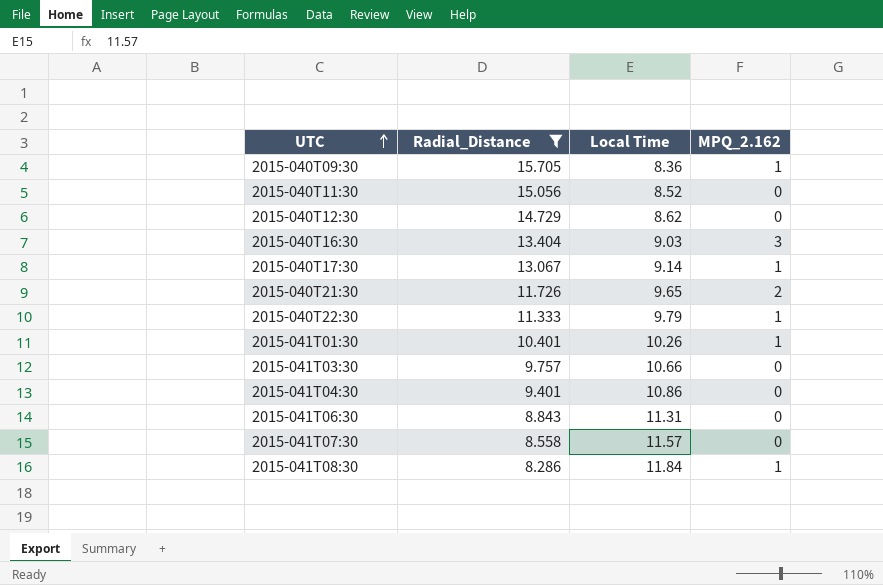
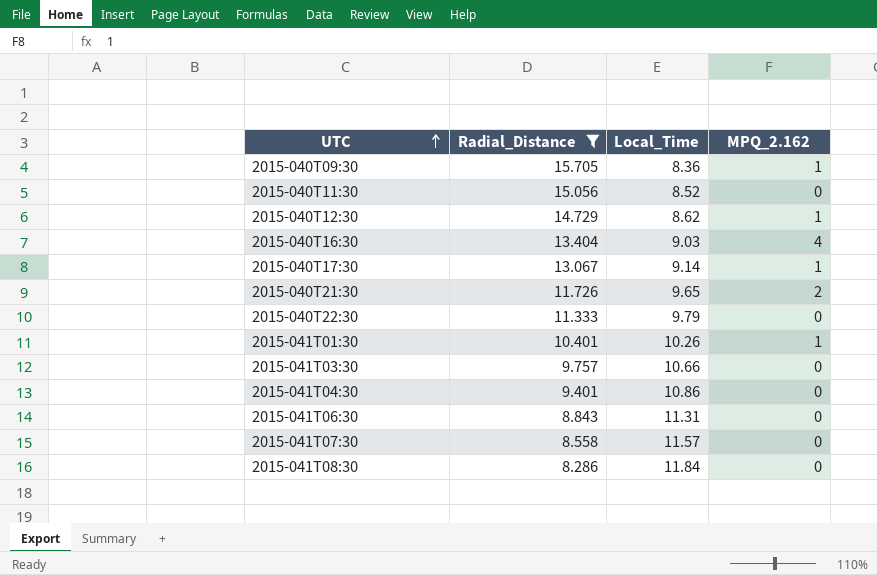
column name: Local Time -> Local_Time
2015-040T12:30 | MPQ_2.162: 0 -> 1
2015-040T16:30 | MPQ_2.162: 3 -> 4
2015-040T22:30 | MPQ_2.162: 1 -> 0
2015-041T08:30 | MPQ_2.162: 1 -> 0

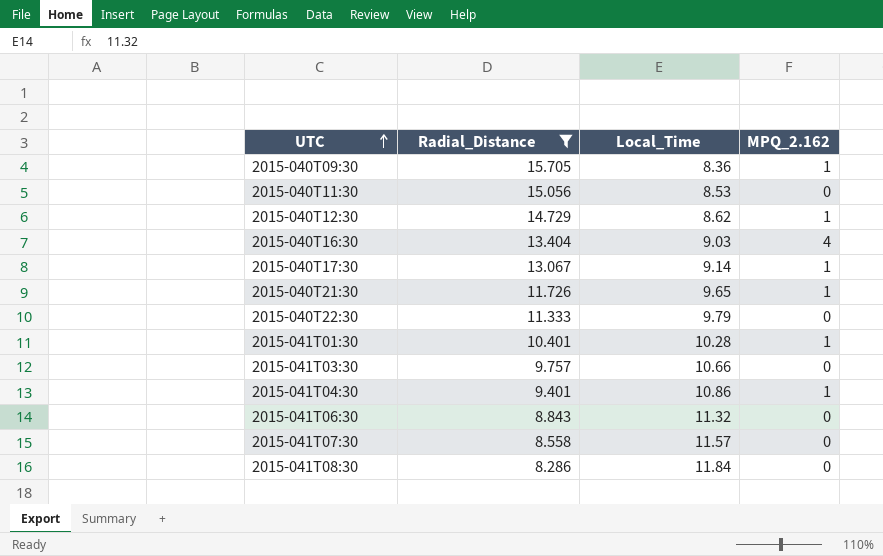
2015-040T11:30 | Local_Time: 8.52 -> 8.53
2015-040T21:30 | MPQ_2.162: 2 -> 1
2015-041T01:30 | Local_Time: 10.26 -> 10.28
2015-041T04:30 | MPQ_2.162: 0 -> 1
2015-041T06:30 | Local_Time: 11.31 -> 11.32

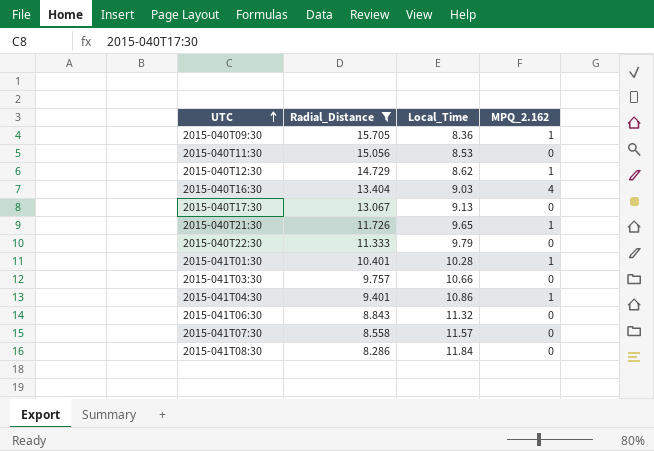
2015-040T17:30 | Local_Time: 9.14 -> 9.13
2015-040T17:30 | MPQ_2.162: 1 -> 0

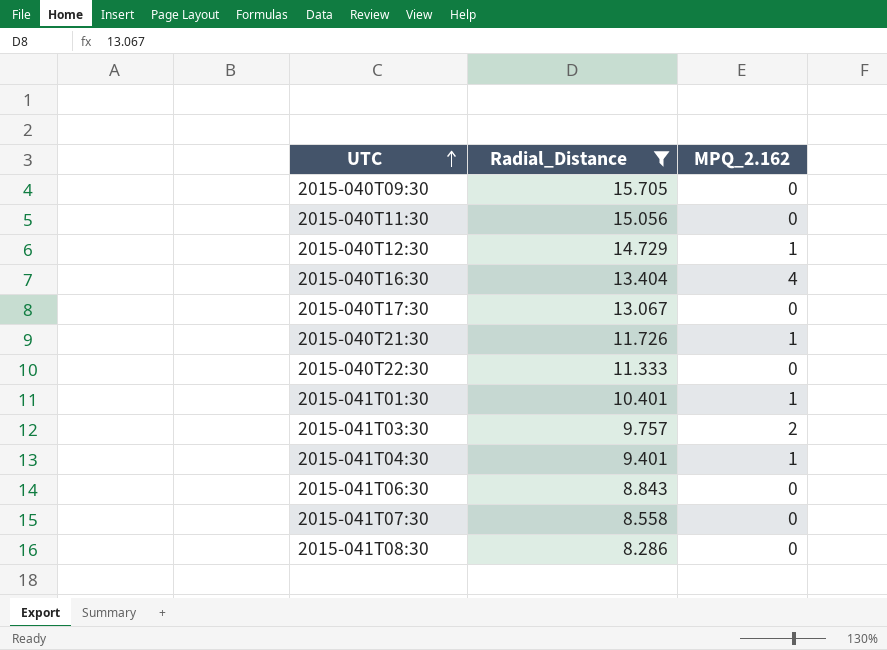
column Local_Time | position: 3 -> none
2015-040T09:30 | MPQ_2.162: 1 -> 0
2015-041T03:30 | MPQ_2.162: 0 -> 2

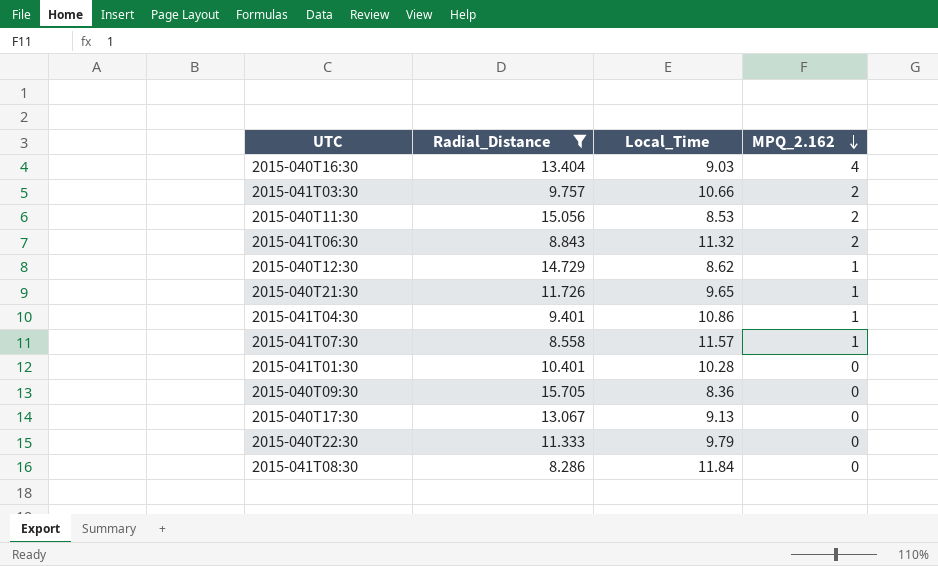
row order: UTC ascending -> MPQ_2.162 descending
column Local_Time | position: none -> 3
2015-040T11:30 | MPQ_2.162: 0 -> 2
2015-041T06:30 | MPQ_2.162: 0 -> 2
2015-041T07:30 | MPQ_2.162: 0 -> 1
2015-041T01:30 | MPQ_2.162: 1 -> 0

